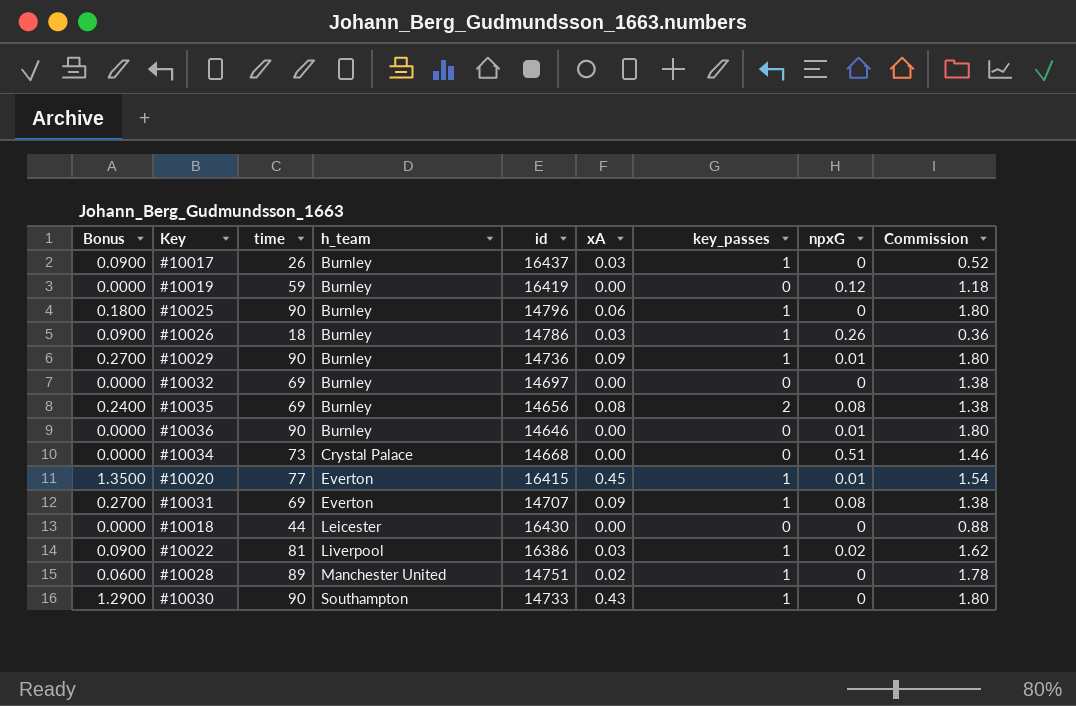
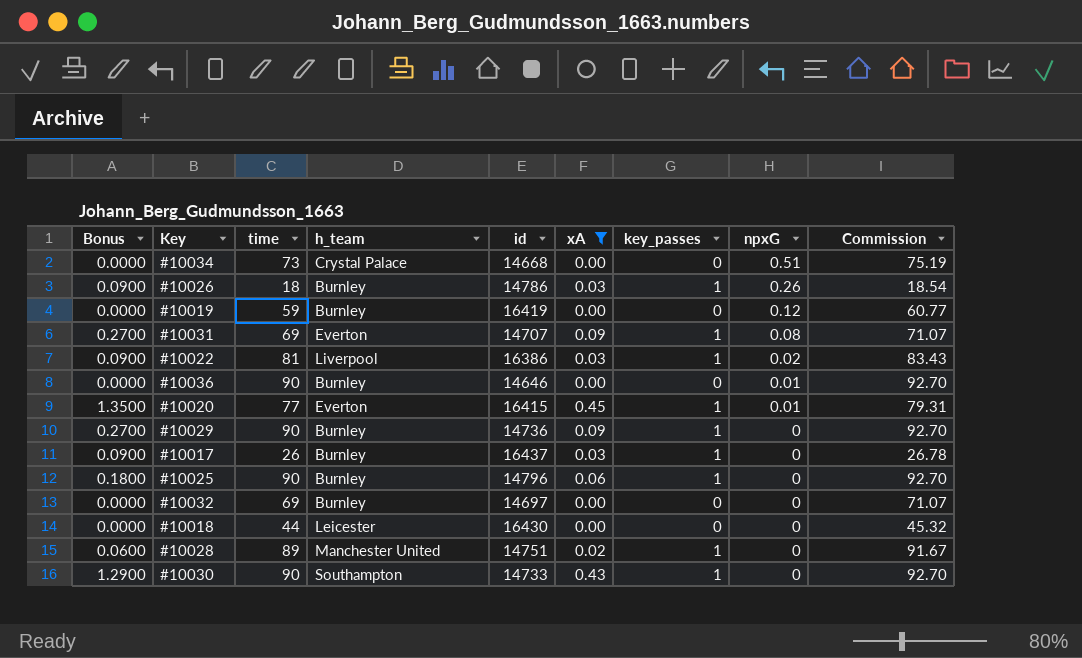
filter: none -> xA != 0.08
row order: h_team ascending -> npxG descending
column Commission | formula: [time] * 0.02 -> [time] * 1.03
#10029 | npxG: 0.01 -> 0

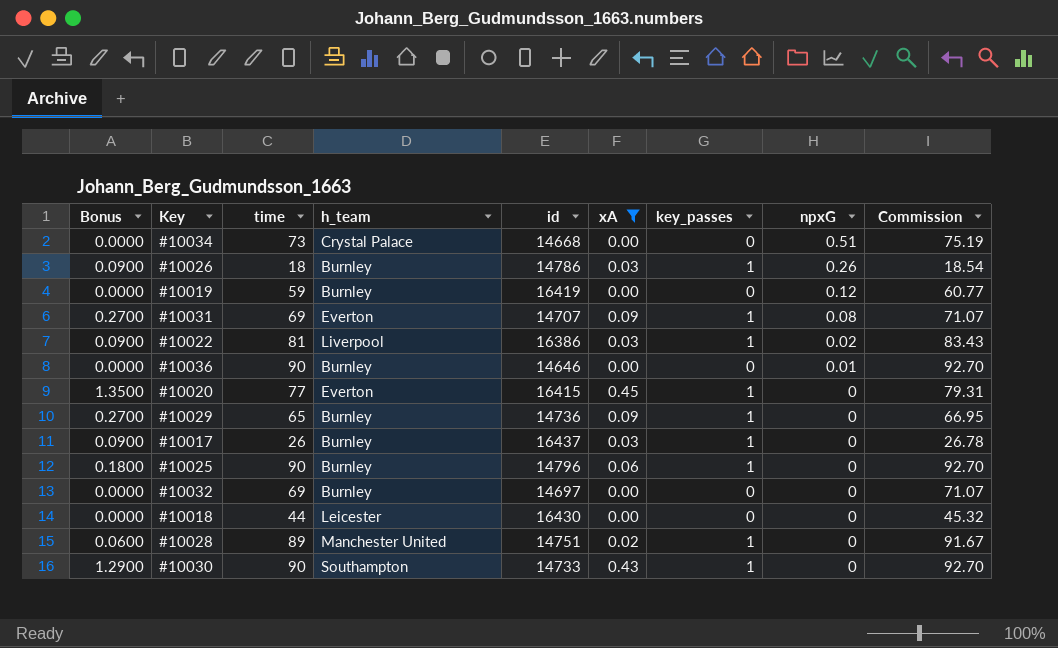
#10020 | npxG: 0.01 -> 0
#10029 | time: 90 -> 65
#10029 | Commission: 92.70 -> 66.95

